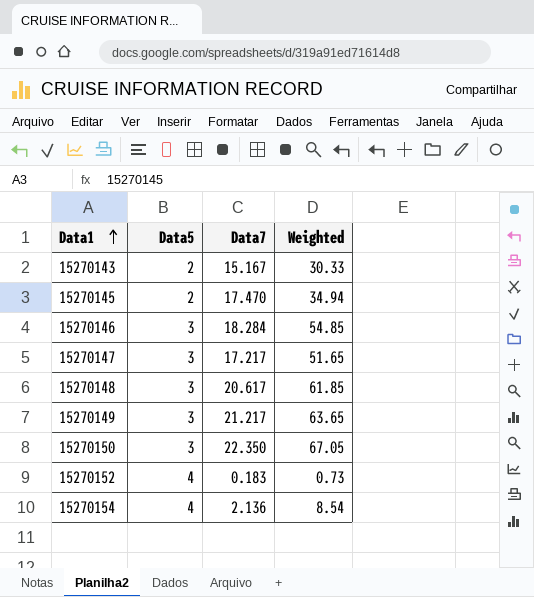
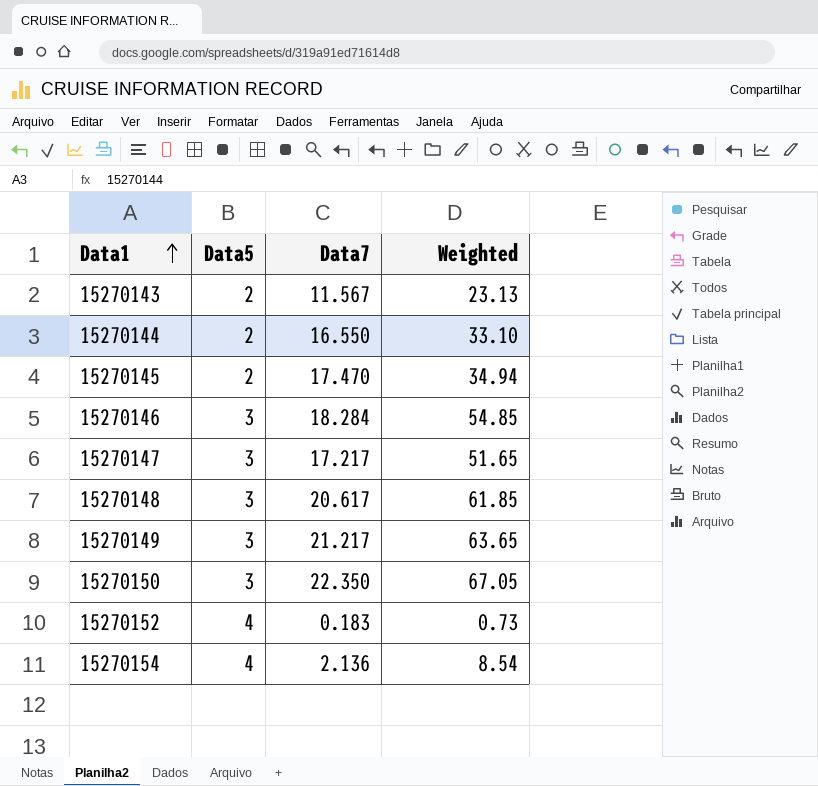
15270143 | Data7: 15.167 -> 11.567
15270143 | Weighted: 30.33 -> 23.13
row 15270144: none -> 2 | 16.550 | 33.10

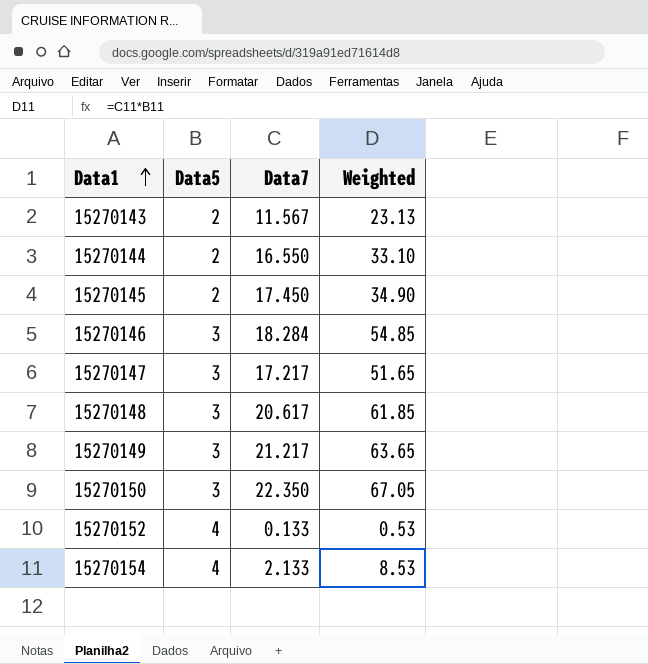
15270145 | Data7: 17.470 -> 17.450
15270145 | Weighted: 34.94 -> 34.90
15270152 | Data7: 0.183 -> 0.133
15270152 | Weighted: 0.73 -> 0.53
15270154 | Data7: 2.136 -> 2.133
15270154 | Weighted: 8.54 -> 8.53

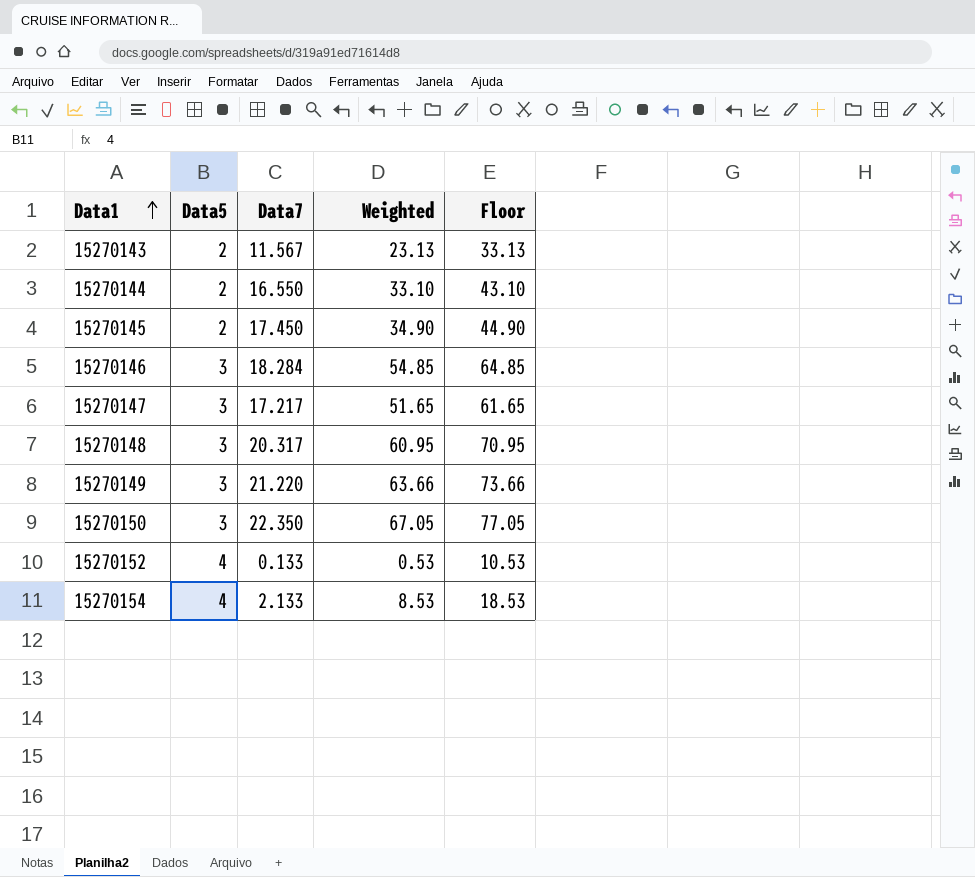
column Floor | formula: none -> [Weighted] + 10
15270148 | Data7: 20.617 -> 20.317
15270148 | Weighted: 61.85 -> 60.95
15270149 | Data7: 21.217 -> 21.220
15270149 | Weighted: 63.65 -> 63.66

